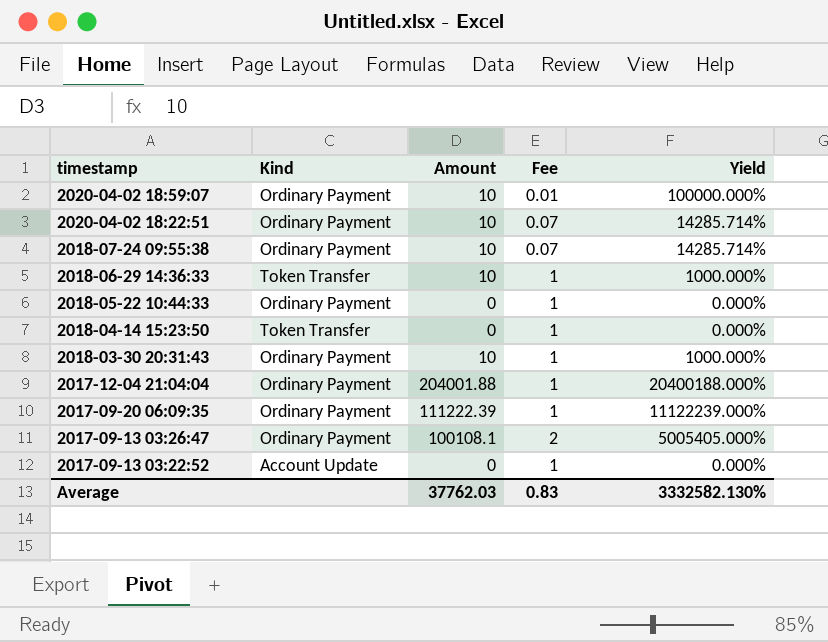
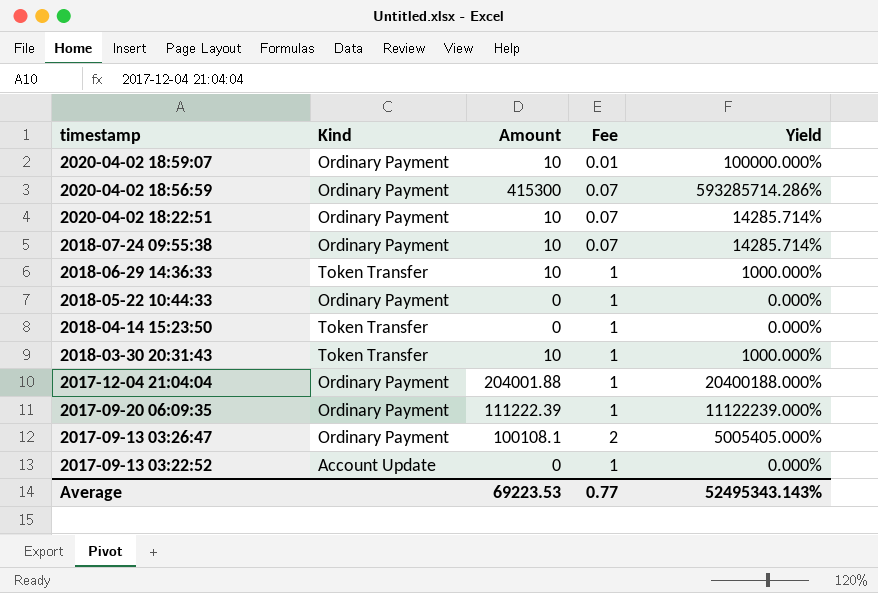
row 2020-04-02 18:56:59: none -> Ordinary Payment | 415300 | 0.07 | 593285714.286%
2018-03-30 20:31:43 | Kind: Ordinary Payment -> Token Transfer
Average | Amount: 37762.03 -> 69223.53
Average | Fee: 0.83 -> 0.77
Average | Yield: 3332582.130% -> 52495343.143%

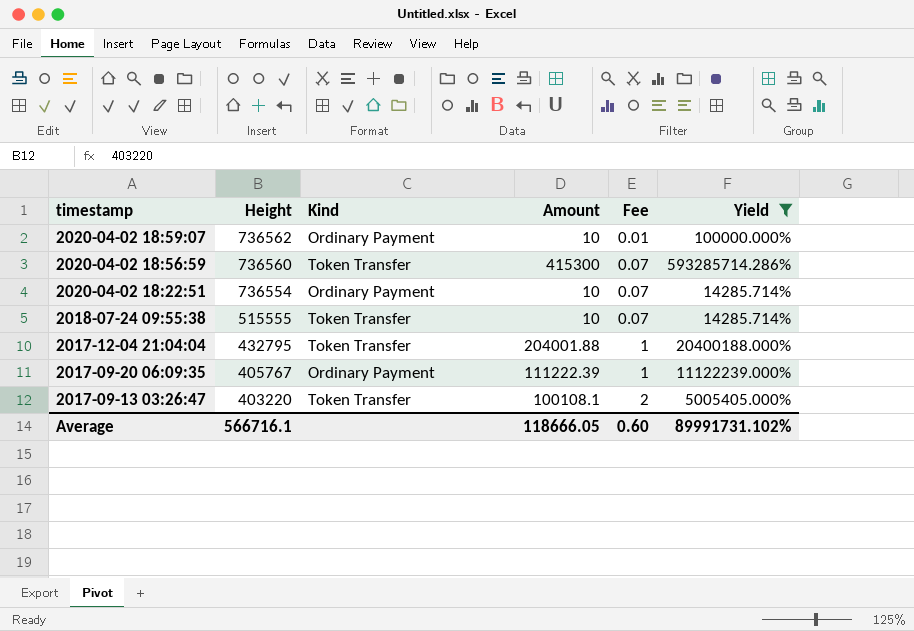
filter: none -> Yield >= 14285.714%
column Height | position: none -> 2
2020-04-02 18:56:59 | Kind: Ordinary Payment -> Token Transfer
2018-07-24 09:55:38 | Kind: Ordinary Payment -> Token Transfer
2017-12-04 21:04:04 | Kind: Ordinary Payment -> Token Transfer
2017-09-13 03:26:47 | Kind: Ordinary Payment -> Token Transfer
Average | Amount: 69223.53 -> 118666.05
Average | Fee: 0.77 -> 0.60
Average | Yield: 52495343.143% -> 89991731.102%

